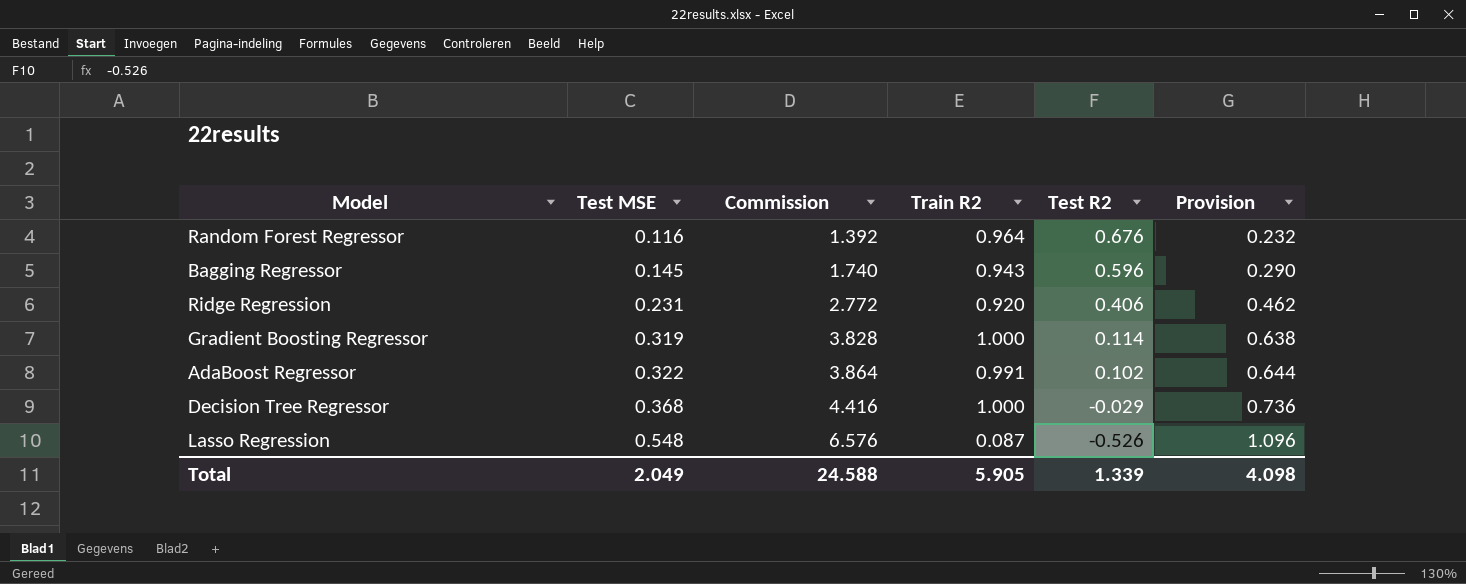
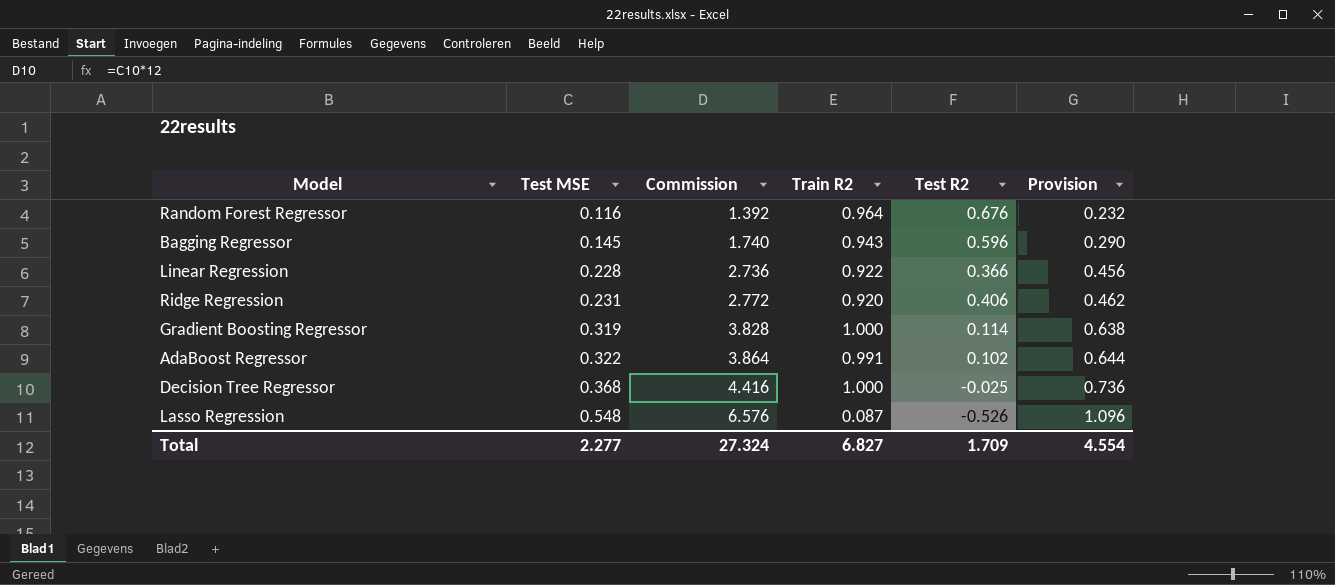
row Linear Regression: none -> 0.228 | 2.736 | 0.922 | 0.366 | 0.456
Decision Tree Regressor | Test R2: -0.029 -> -0.025
Total | Test MSE: 2.049 -> 2.277
Total | Commission: 24.588 -> 27.324
Total | Train R2: 5.905 -> 6.827
Total | Test R2: 1.339 -> 1.709
Total | Provision: 4.098 -> 4.554

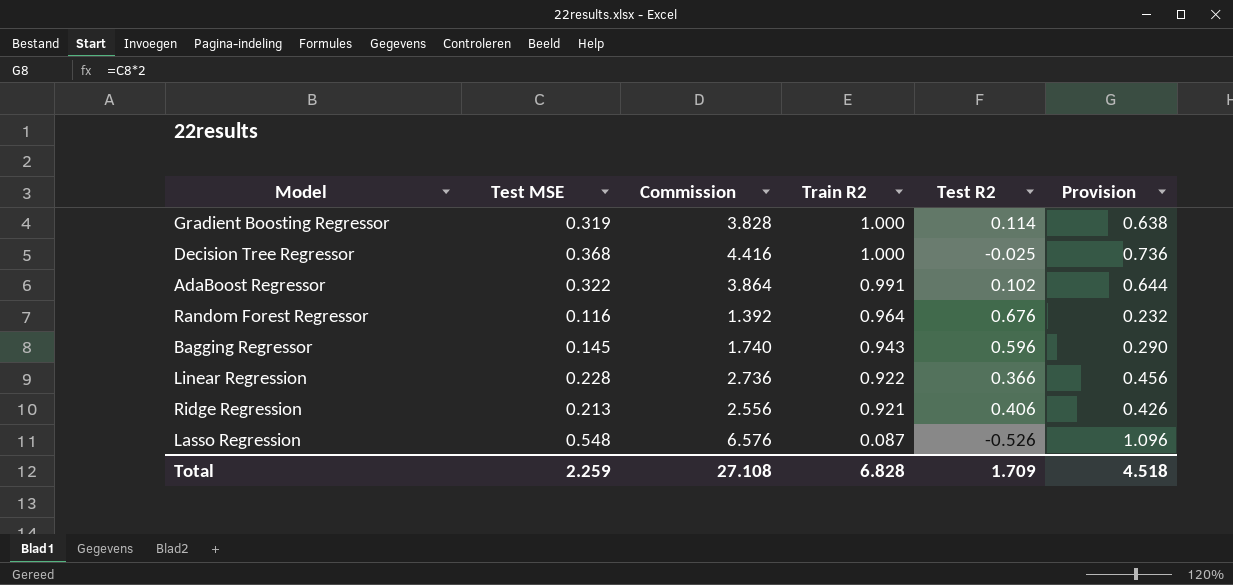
row order: Test MSE ascending -> Train R2 descending
Ridge Regression | Test MSE: 0.231 -> 0.213
Ridge Regression | Commission: 2.772 -> 2.556
Ridge Regression | Train R2: 0.920 -> 0.921
Ridge Regression | Provision: 0.462 -> 0.426
Total | Test MSE: 2.277 -> 2.259
Total | Commission: 27.324 -> 27.108
Total | Train R2: 6.827 -> 6.828
Total | Provision: 4.554 -> 4.518

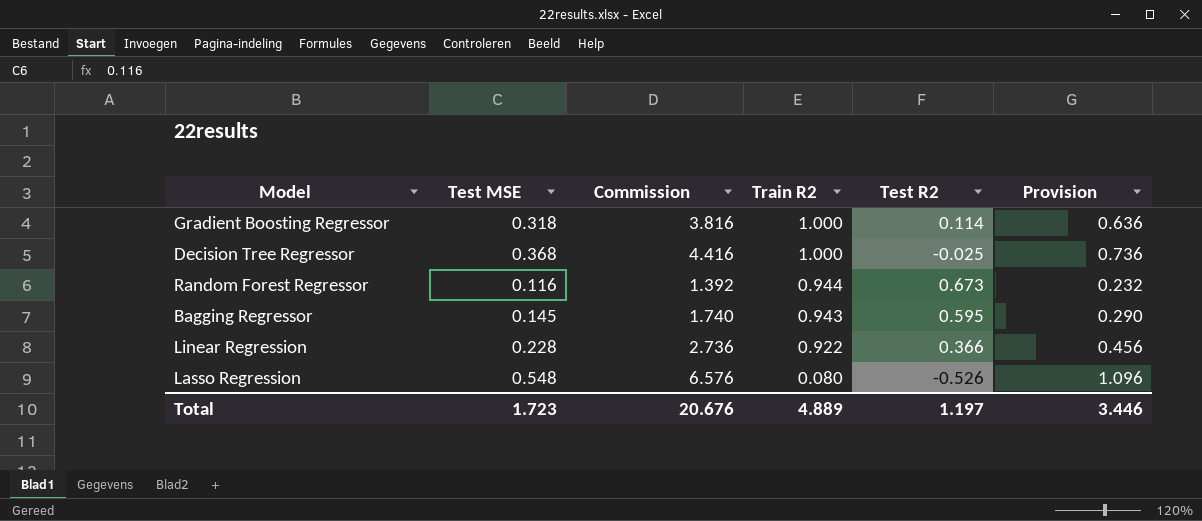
row AdaBoost Regressor: 0.322 | 3.864 | 0.991 | 0.102 | 0.644 -> none
row Ridge Regression: 0.213 | 2.556 | 0.921 | 0.406 | 0.426 -> none
Gradient Boosting Regressor | Test MSE: 0.319 -> 0.318
Gradient Boosting Regressor | Commission: 3.828 -> 3.816
Gradient Boosting Regressor | Provision: 0.638 -> 0.636
Random Forest Regressor | Train R2: 0.964 -> 0.944
Random Forest Regressor | Test R2: 0.676 -> 0.673
Bagging Regressor | Test R2: 0.596 -> 0.595
Lasso Regression | Train R2: 0.087 -> 0.080
Total | Test MSE: 2.259 -> 1.723
Total | Commission: 27.108 -> 20.676
Total | Train R2: 6.828 -> 4.889
Total | Test R2: 1.709 -> 1.197
Total | Provision: 4.518 -> 3.446

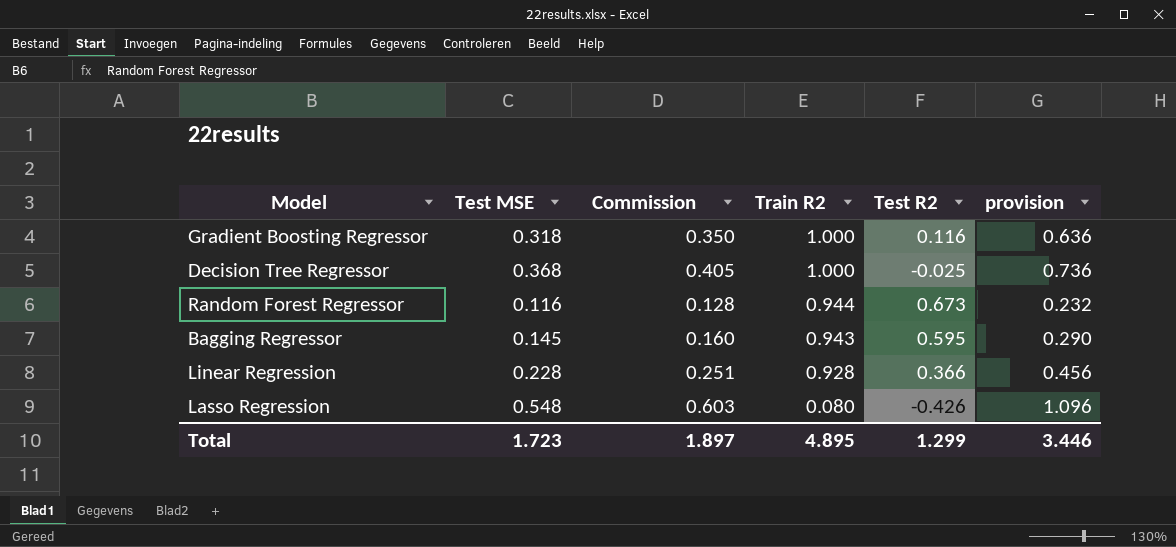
column Commission | formula: [Test MSE] * 12 -> [Test MSE] * 1.1
column name: Provision -> provision
Gradient Boosting Regressor | Test R2: 0.114 -> 0.116
Linear Regression | Train R2: 0.922 -> 0.928
Lasso Regression | Test R2: -0.526 -> -0.426
Total | Commission: 20.676 -> 1.897
Total | Train R2: 4.889 -> 4.895
Total | Test R2: 1.197 -> 1.299

